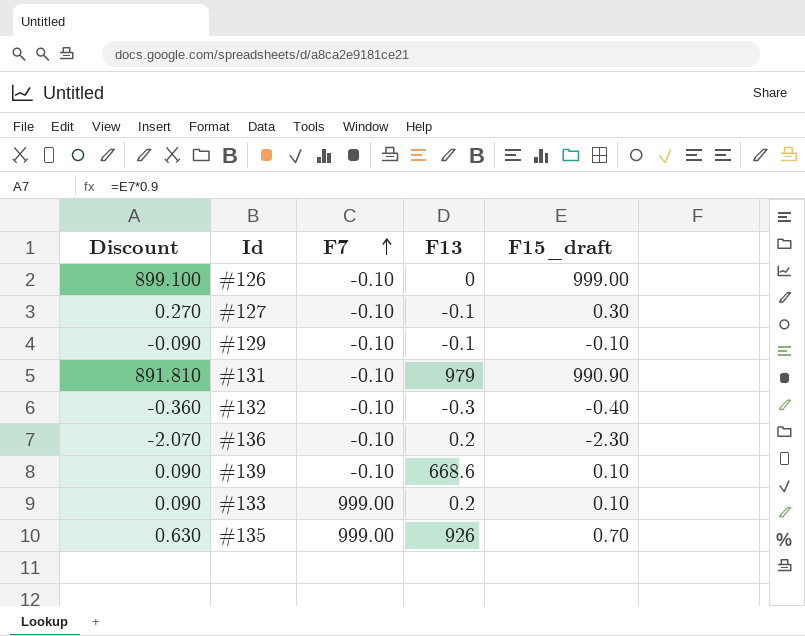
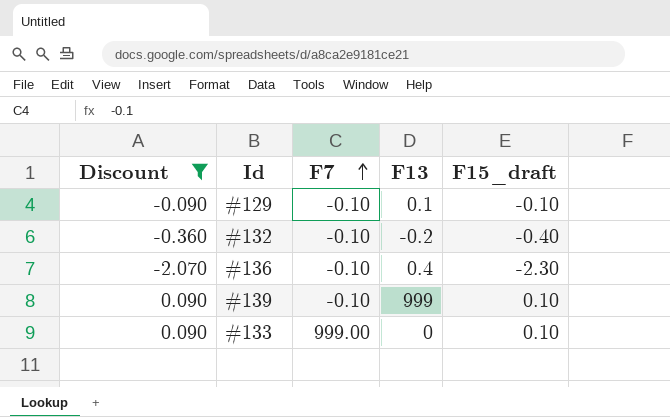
filter: none -> Discount <= 0.090
#129 | F13: -0.1 -> 0.1
#132 | F13: -0.3 -> -0.2
#136 | F13: 0.2 -> 0.4
#139 | F13: 668.6 -> 999
#133 | F13: 0.2 -> 0

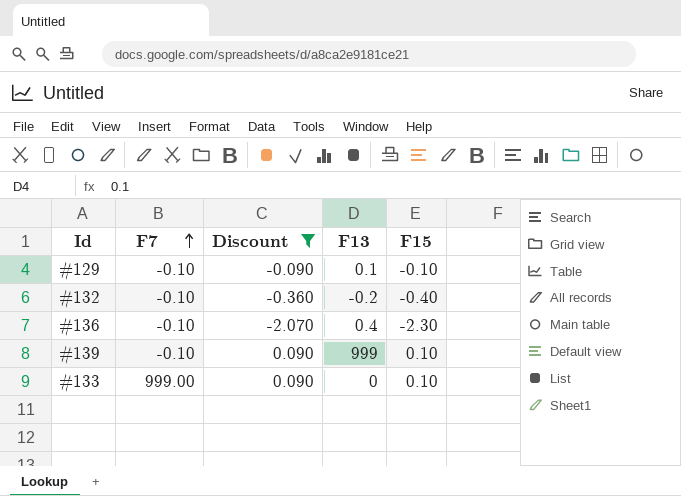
column Discount | position: 1 -> 3
column name: F15_draft -> F15

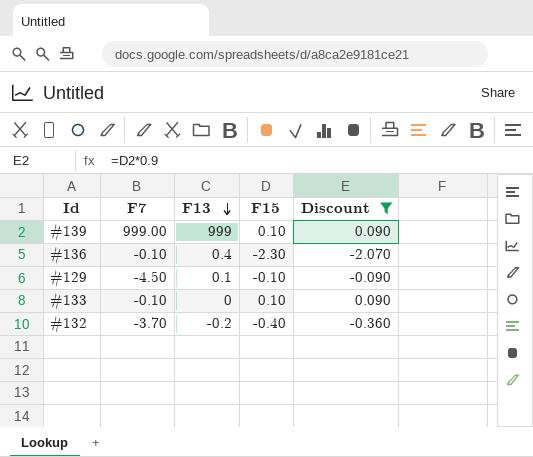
row order: F7 ascending -> F13 descending
column Discount | position: 3 -> 5
#139 | F7: -0.10 -> 999.00
#129 | F7: -0.10 -> -4.50
#133 | F7: 999.00 -> -0.10
#132 | F7: -0.10 -> -3.70

